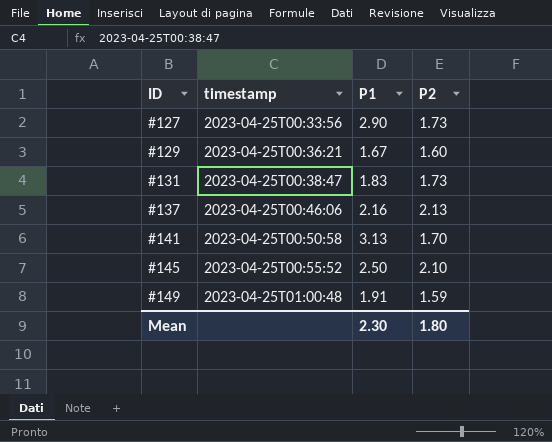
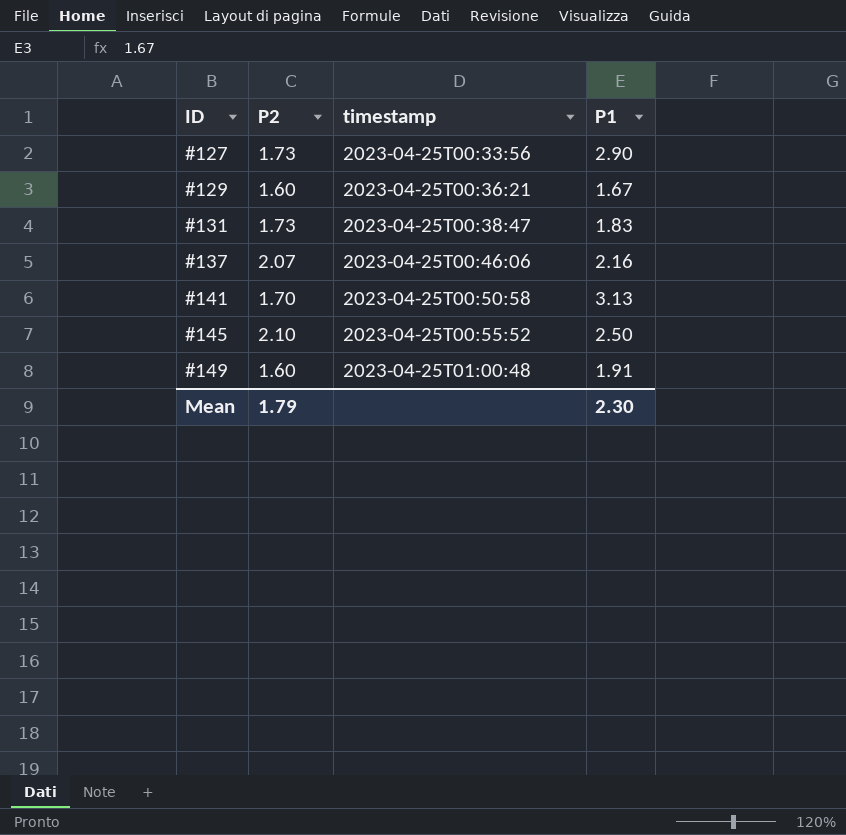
column P2 | position: 4 -> 2
#137 | P2: 2.13 -> 2.07
#149 | P2: 1.59 -> 1.60
Mean | P2: 1.80 -> 1.79

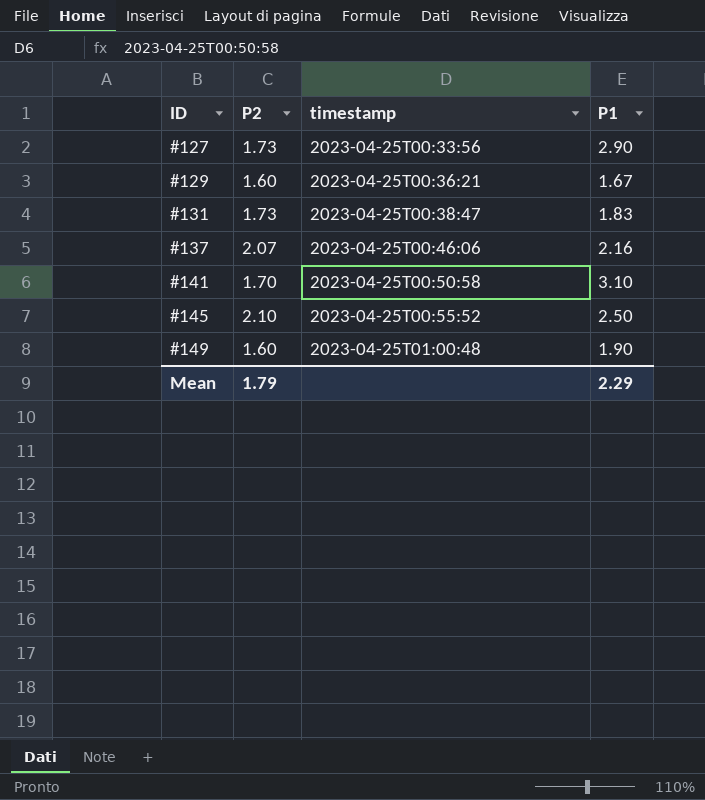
#141 | P1: 3.13 -> 3.10
#149 | P1: 1.91 -> 1.90
Mean | P1: 2.30 -> 2.29

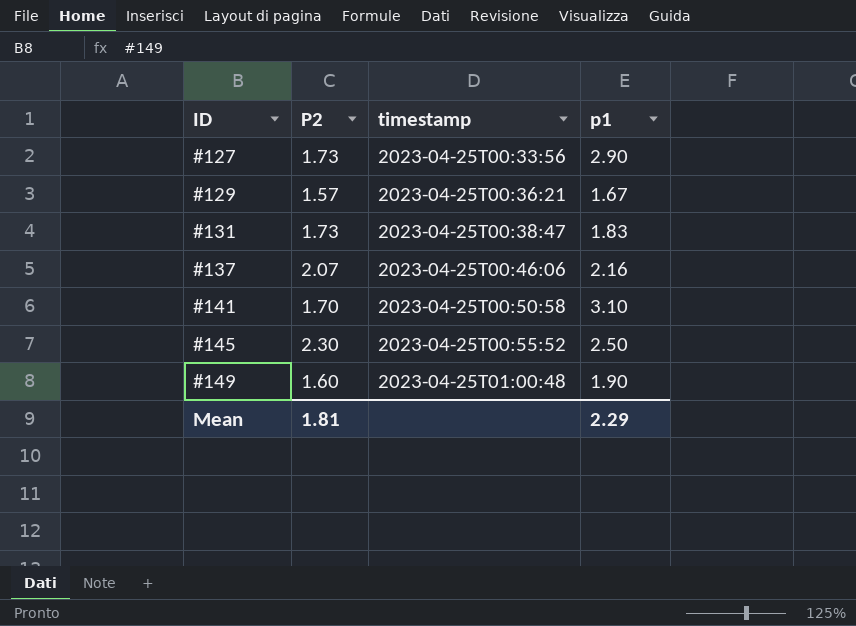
column name: P1 -> p1
#129 | P2: 1.60 -> 1.57
#145 | P2: 2.10 -> 2.30
Mean | P2: 1.79 -> 1.81

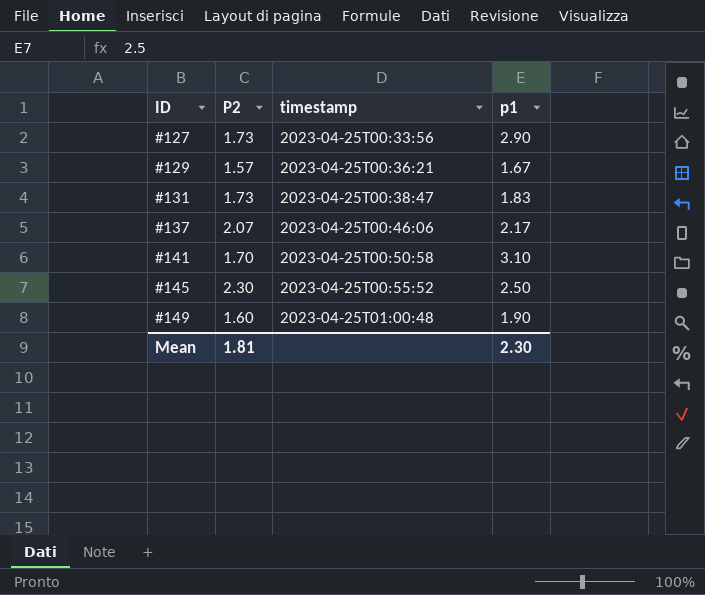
#137 | p1: 2.16 -> 2.17
Mean | p1: 2.29 -> 2.30

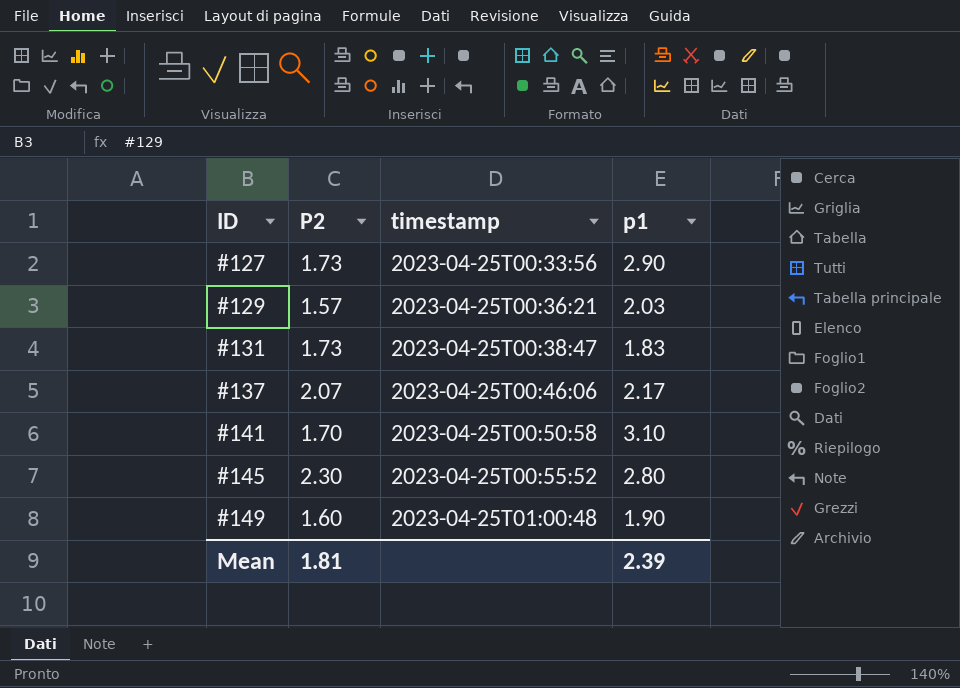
#129 | p1: 1.67 -> 2.03
#145 | p1: 2.50 -> 2.80
Mean | p1: 2.30 -> 2.39

